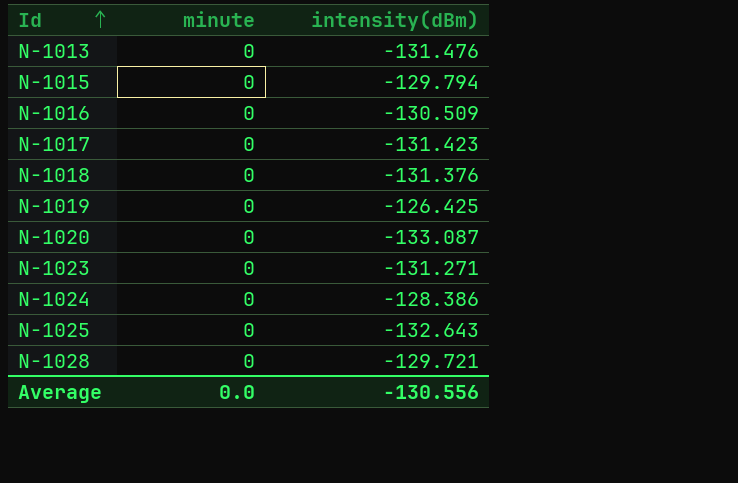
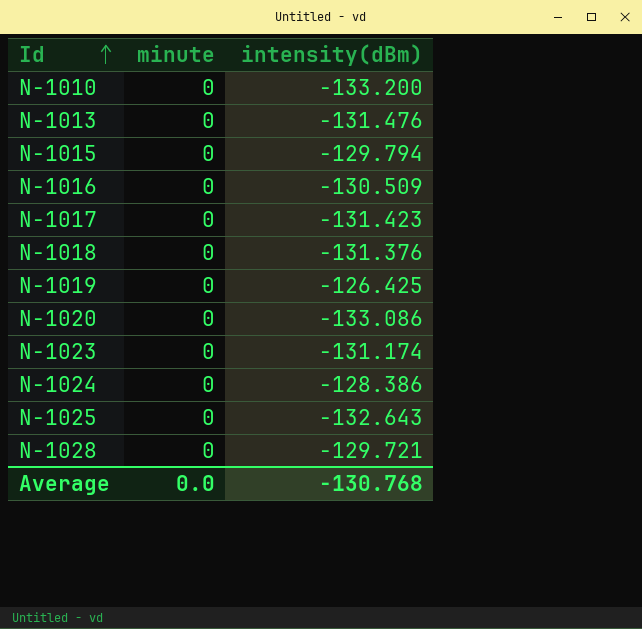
row N-1010: none -> 0 | -133.200
N-1020 | intensity(dBm): -133.087 -> -133.086
N-1023 | intensity(dBm): -131.271 -> -131.174
Average | intensity(dBm): -130.556 -> -130.768

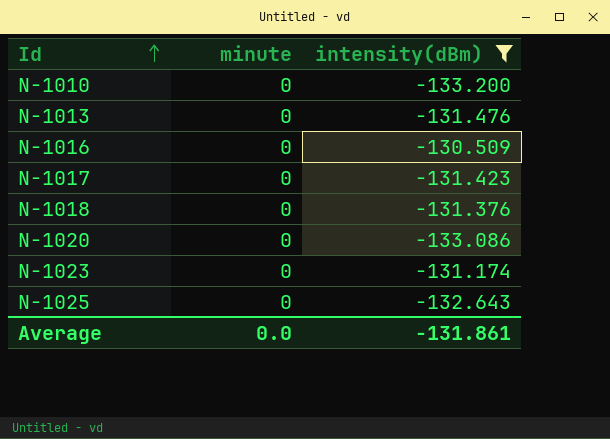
filter: none -> intensity(dBm) <= -130.509
Average | intensity(dBm): -130.768 -> -131.861

